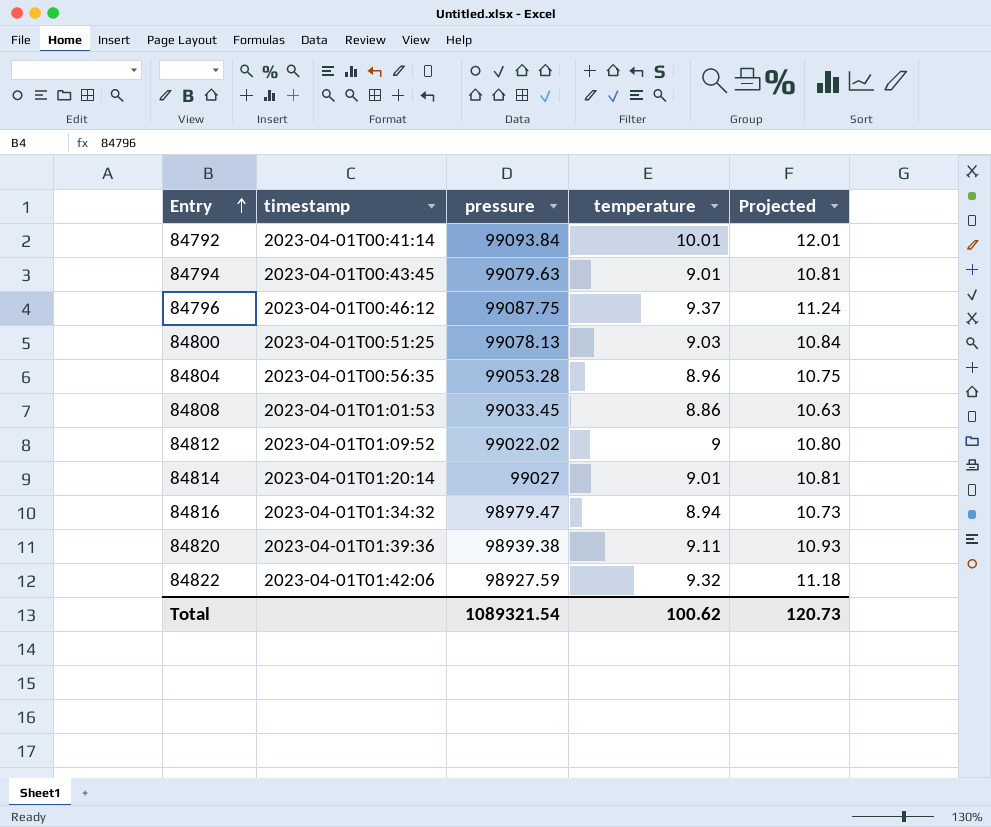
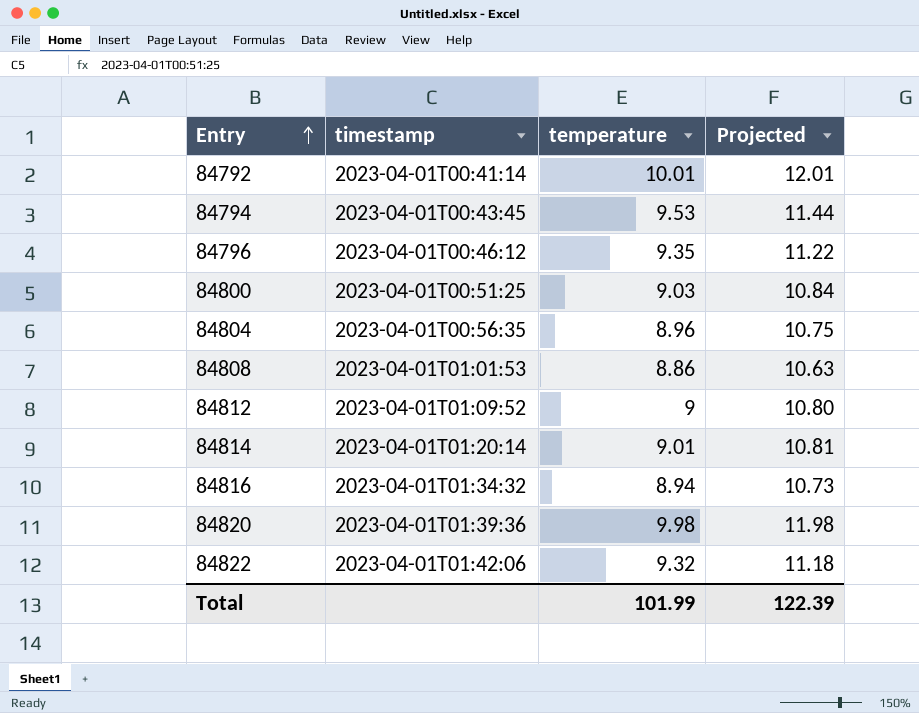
column pressure | position: 3 -> none
84794 | temperature: 9.01 -> 9.53
84794 | Projected: 10.81 -> 11.44
84796 | temperature: 9.37 -> 9.35
84796 | Projected: 11.24 -> 11.22
84820 | temperature: 9.11 -> 9.98
84820 | Projected: 10.93 -> 11.98
Total | temperature: 100.62 -> 101.99
Total | Projected: 120.73 -> 122.39

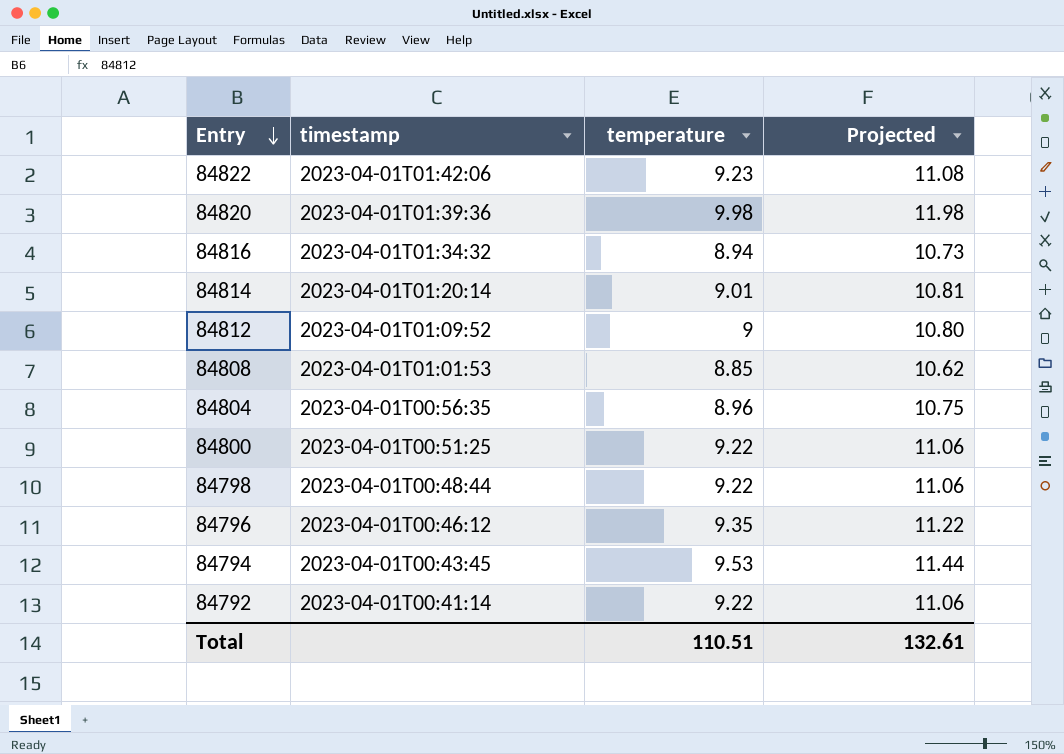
row order: Entry ascending -> Entry descending
84822 | temperature: 9.32 -> 9.23
84822 | Projected: 11.18 -> 11.08
84808 | temperature: 8.86 -> 8.85
84808 | Projected: 10.63 -> 10.62
84800 | temperature: 9.03 -> 9.22
84800 | Projected: 10.84 -> 11.06
row 84798: none -> 2023-04-01T00:48:44 | 9.22 | 11.06
84792 | temperature: 10.01 -> 9.22
84792 | Projected: 12.01 -> 11.06
Total | temperature: 101.99 -> 110.51
Total | Projected: 122.39 -> 132.61

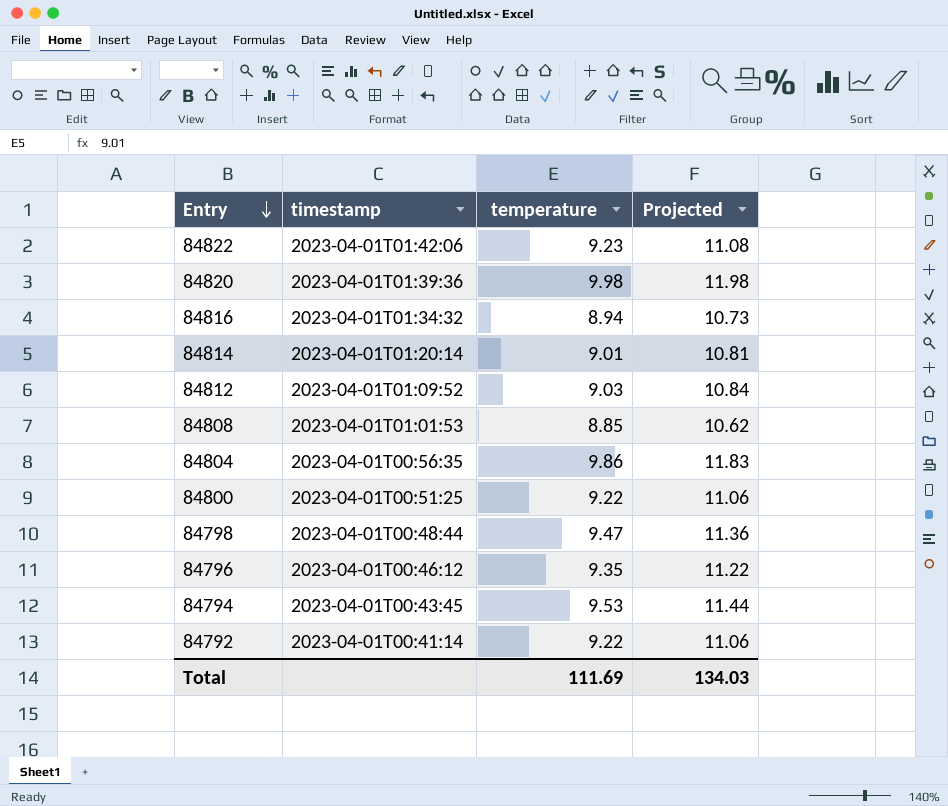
84812 | temperature: 9 -> 9.03
84812 | Projected: 10.80 -> 10.84
84804 | temperature: 8.96 -> 9.86
84804 | Projected: 10.75 -> 11.83
84798 | temperature: 9.22 -> 9.47
84798 | Projected: 11.06 -> 11.36
Total | temperature: 110.51 -> 111.69
Total | Projected: 132.61 -> 134.03

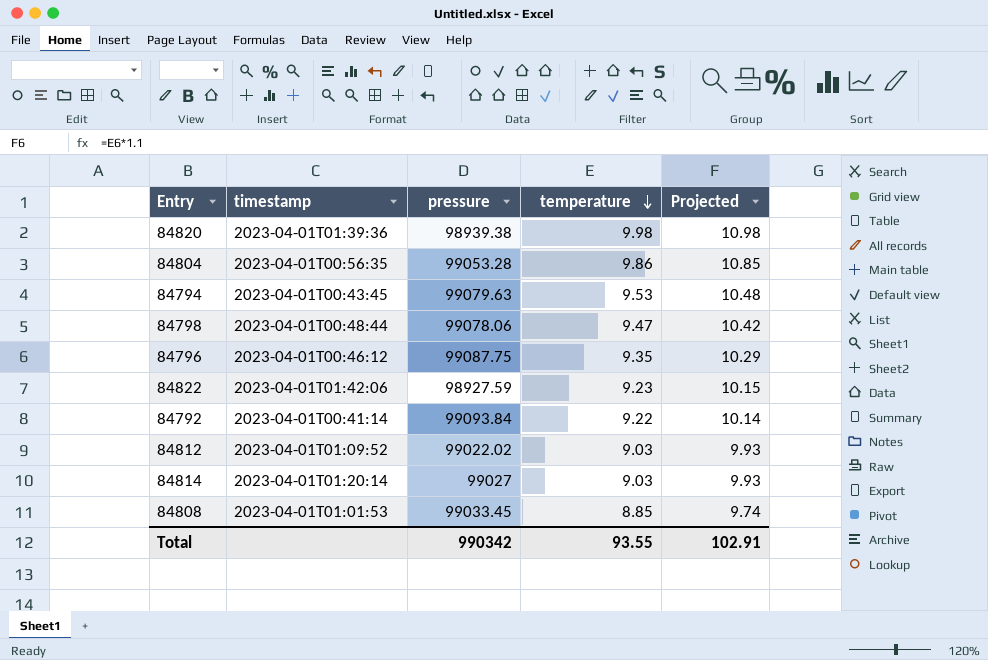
row order: Entry descending -> temperature descending
column pressure | position: none -> 3
column Projected | formula: [temperature] * 1.2 -> [temperature] * 1.1
row 84816: 2023-04-01T01:34:32 | 8.94 | 10.73 -> none
row 84800: 2023-04-01T00:51:25 | 9.22 | 11.06 -> none
84814 | temperature: 9.01 -> 9.03
Total | temperature: 111.69 -> 93.55
Total | Projected: 134.03 -> 102.91

